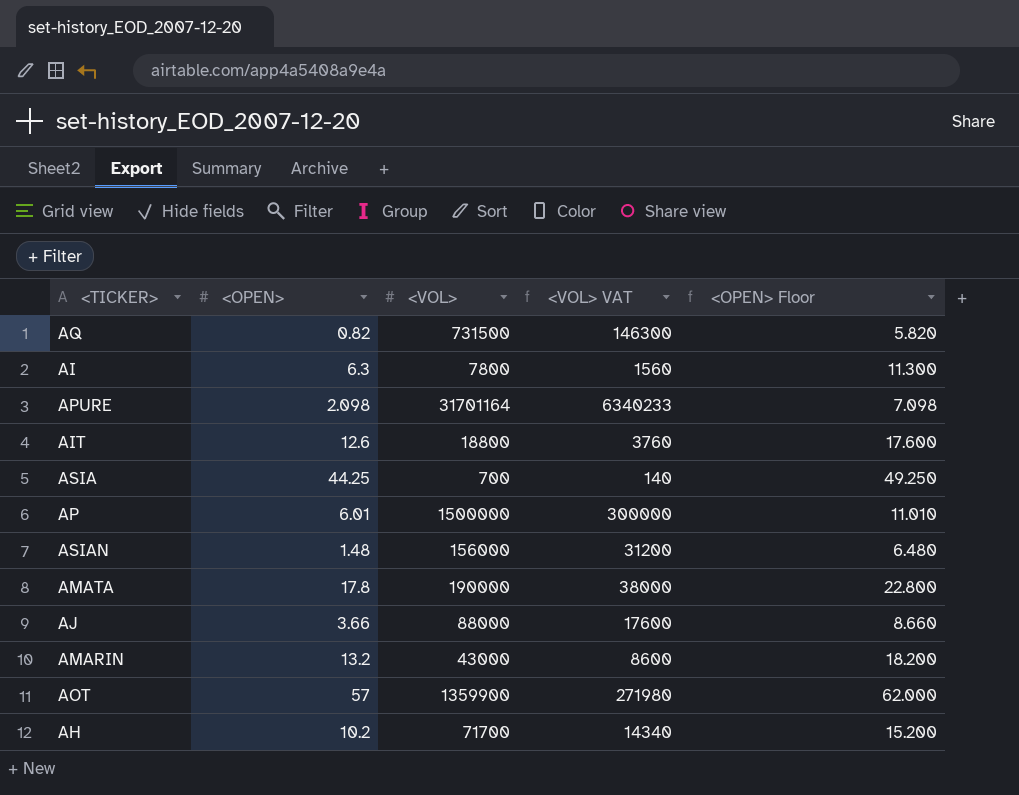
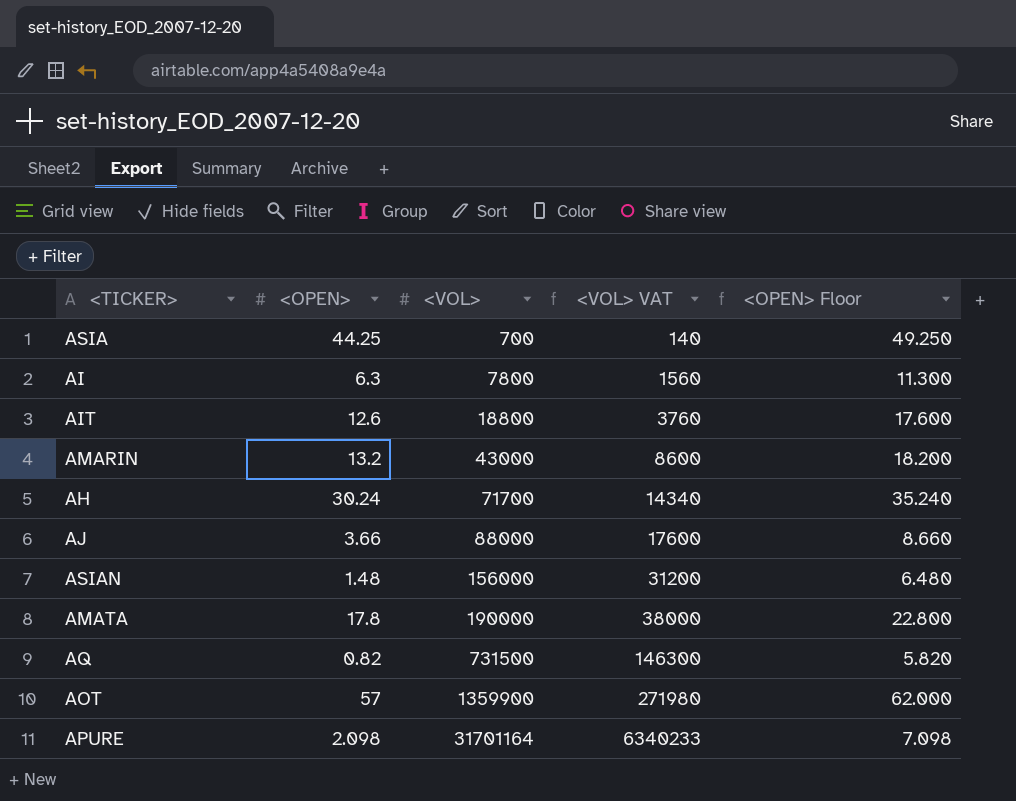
row order: none -> <VOL> ascending
row AP: 6.01 | 1500000 | 300000 | 11.010 -> none
AH | <OPEN>: 10.2 -> 30.24
AH | <OPEN> Floor: 15.200 -> 35.240

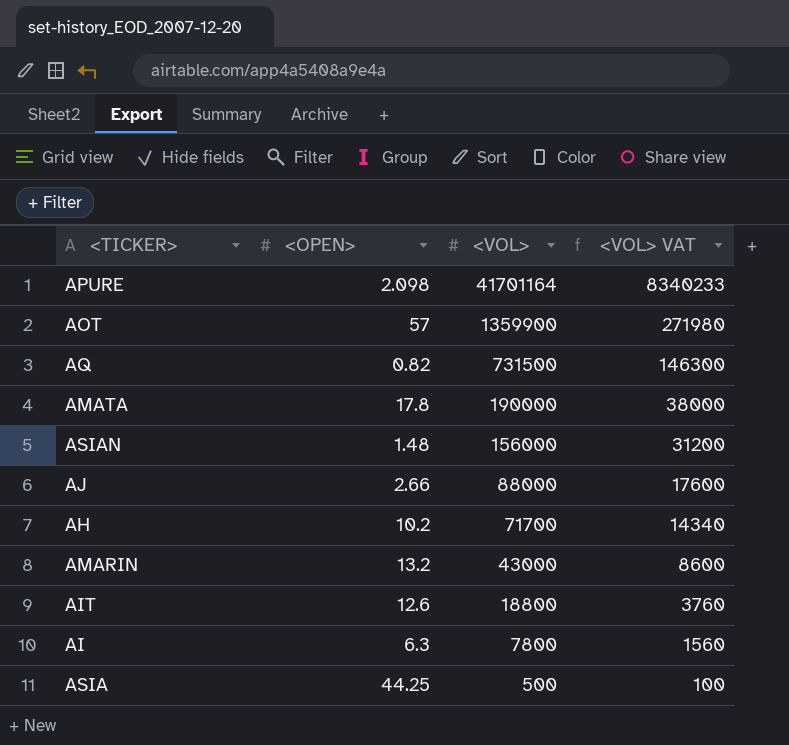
row order: <VOL> ascending -> <VOL> descending
column <OPEN> Floor | formula: [<OPEN>] + 5 -> none
APURE | <VOL>: 31701164 -> 41701164
APURE | <VOL> VAT: 6340233 -> 8340233
AJ | <OPEN>: 3.66 -> 2.66
AH | <OPEN>: 30.24 -> 10.2
ASIA | <VOL>: 700 -> 500
ASIA | <VOL> VAT: 140 -> 100

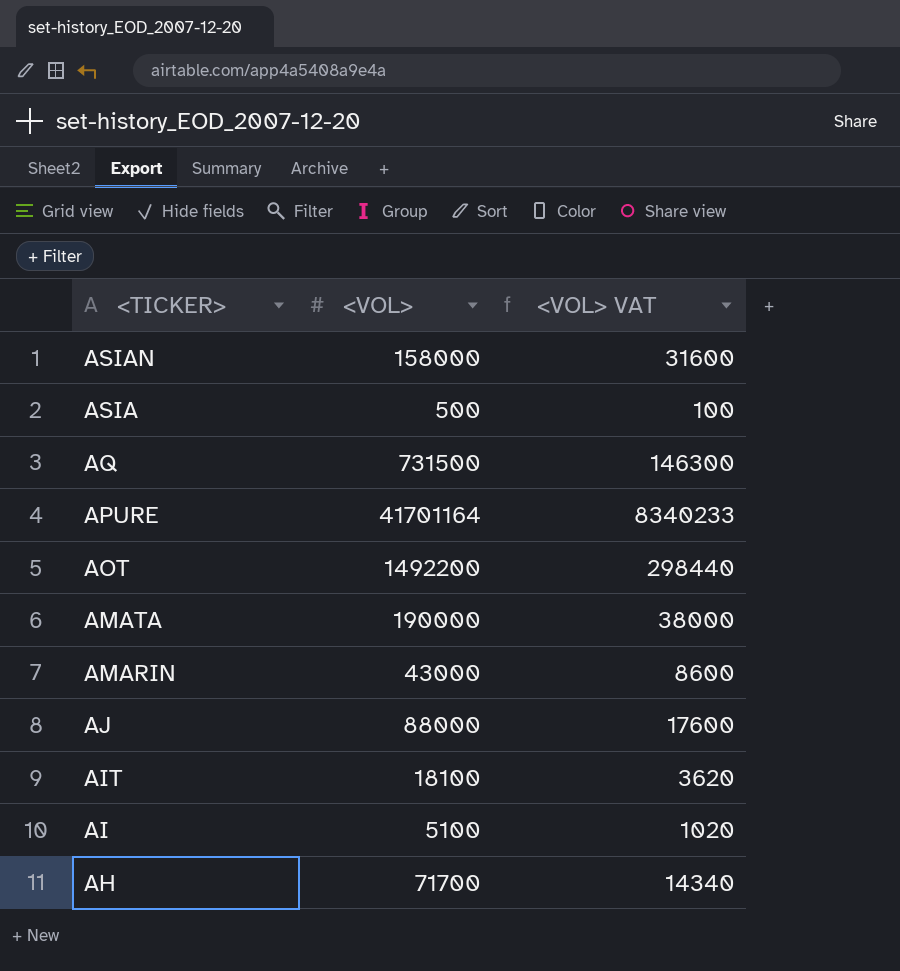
row order: <VOL> descending -> <TICKER> descending
column <OPEN> | position: 2 -> none
ASIAN | <VOL>: 156000 -> 158000
ASIAN | <VOL> VAT: 31200 -> 31600
AOT | <VOL>: 1359900 -> 1492200
AOT | <VOL> VAT: 271980 -> 298440
AIT | <VOL>: 18800 -> 18100
AIT | <VOL> VAT: 3760 -> 3620
AI | <VOL>: 7800 -> 5100
AI | <VOL> VAT: 1560 -> 1020

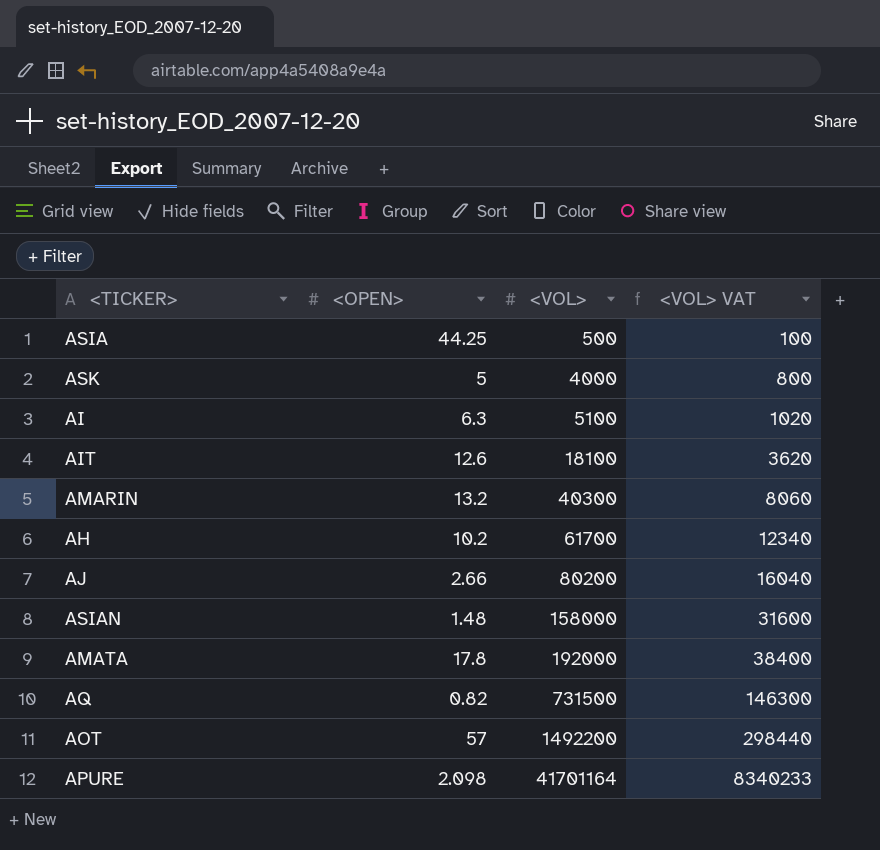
row order: <TICKER> descending -> <VOL> ascending
column <OPEN> | position: none -> 2
row ASK: none -> 5 | 4000 | 800
AMARIN | <VOL>: 43000 -> 40300
AMARIN | <VOL> VAT: 8600 -> 8060
AH | <VOL>: 71700 -> 61700
AH | <VOL> VAT: 14340 -> 12340
AJ | <VOL>: 88000 -> 80200
AJ | <VOL> VAT: 17600 -> 16040
AMATA | <VOL>: 190000 -> 192000
AMATA | <VOL> VAT: 38000 -> 38400

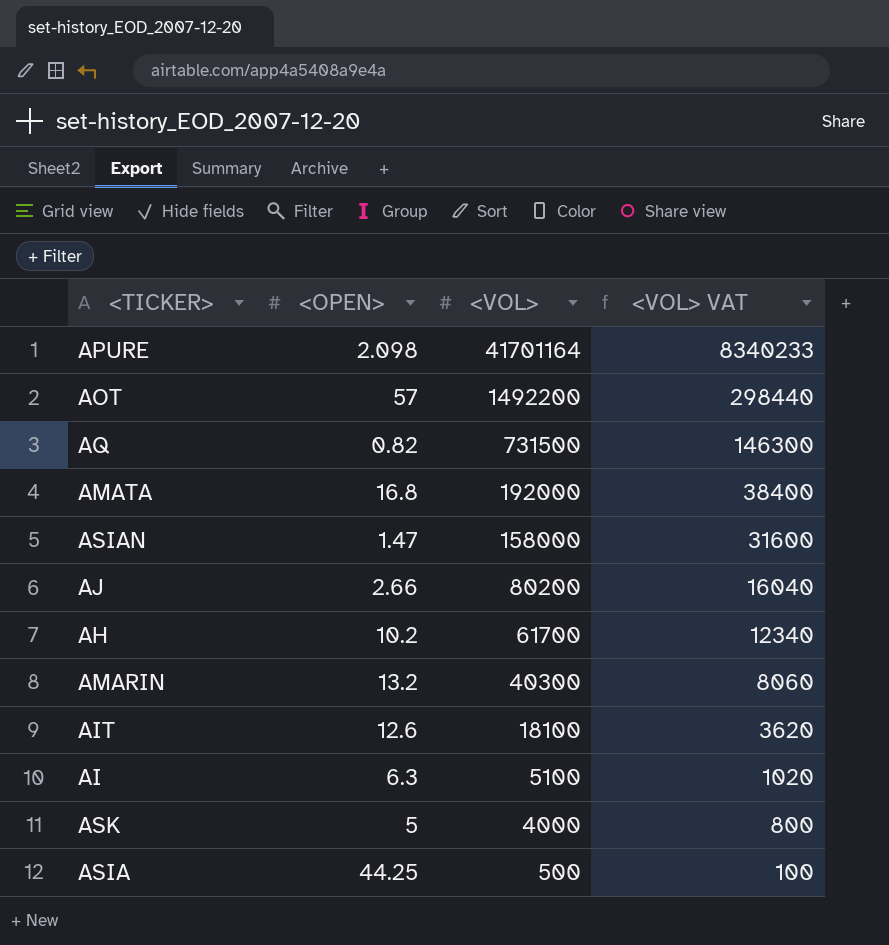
row order: <VOL> ascending -> <VOL> descending
AMATA | <OPEN>: 17.8 -> 16.8
ASIAN | <OPEN>: 1.48 -> 1.47

